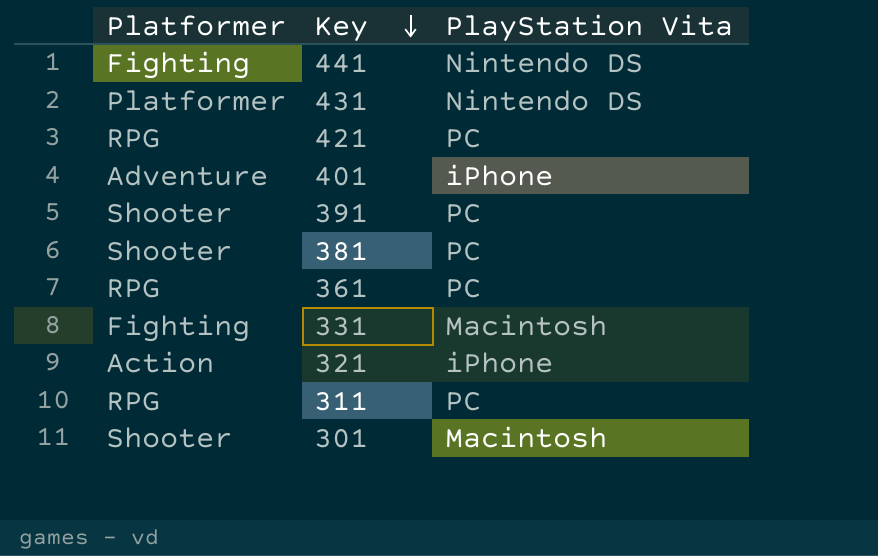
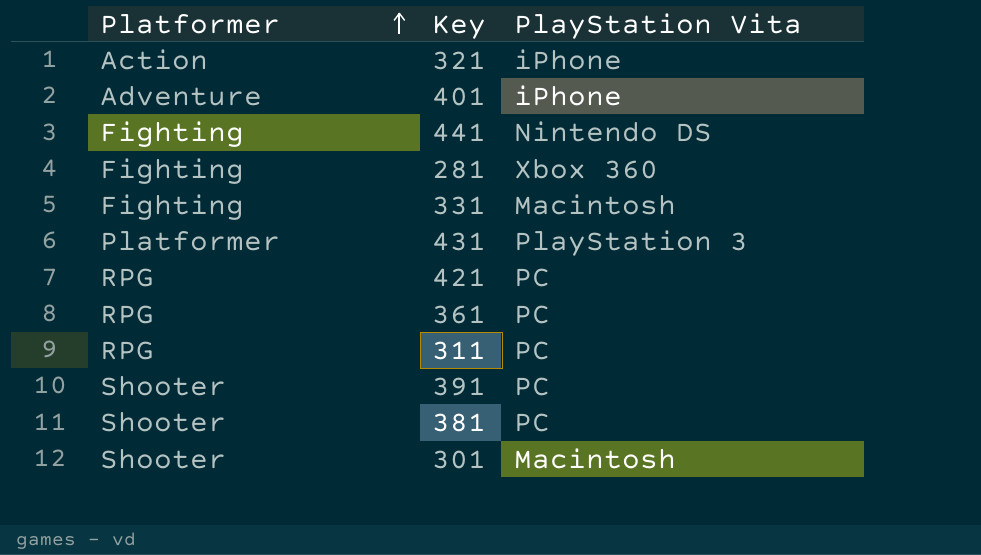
row order: Key descending -> Platformer ascending
row 281: none -> Fighting | Xbox 360
431 | PlayStation Vita: Nintendo DS -> PlayStation 3

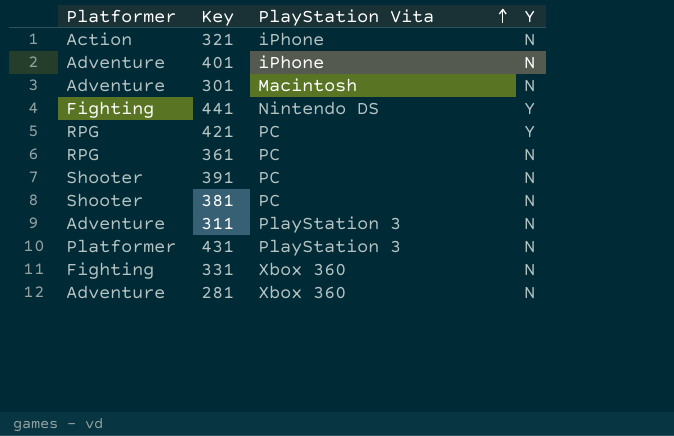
row order: Platformer ascending -> PlayStation Vita ascending
column Y | position: none -> 4
301 | Platformer: Shooter -> Adventure
311 | Platformer: RPG -> Adventure
311 | PlayStation Vita: PC -> PlayStation 3
331 | PlayStation Vita: Macintosh -> Xbox 360
281 | Platformer: Fighting -> Adventure

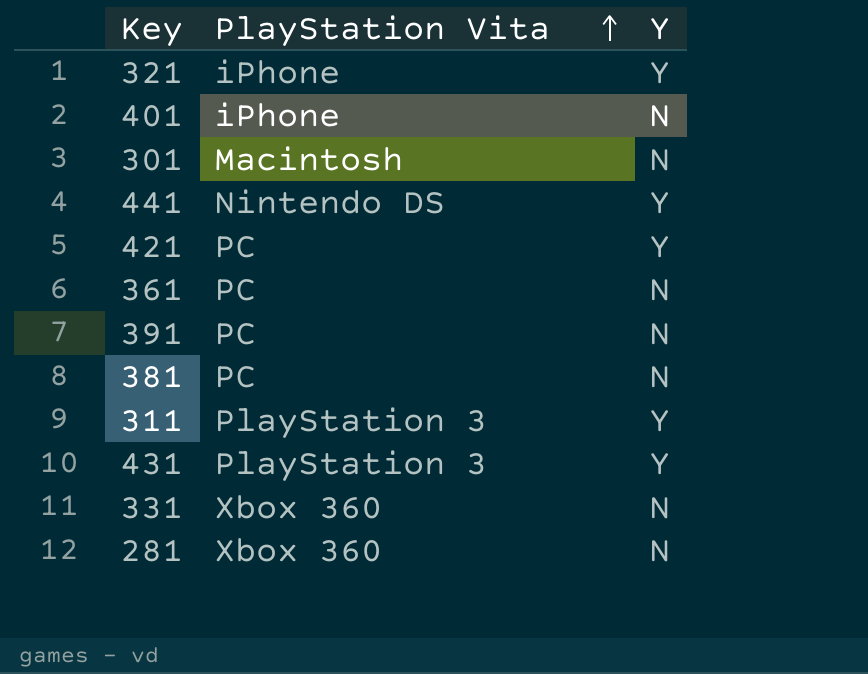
column Platformer | position: 1 -> none
321 | Y: N -> Y
311 | Y: N -> Y
431 | Y: N -> Y

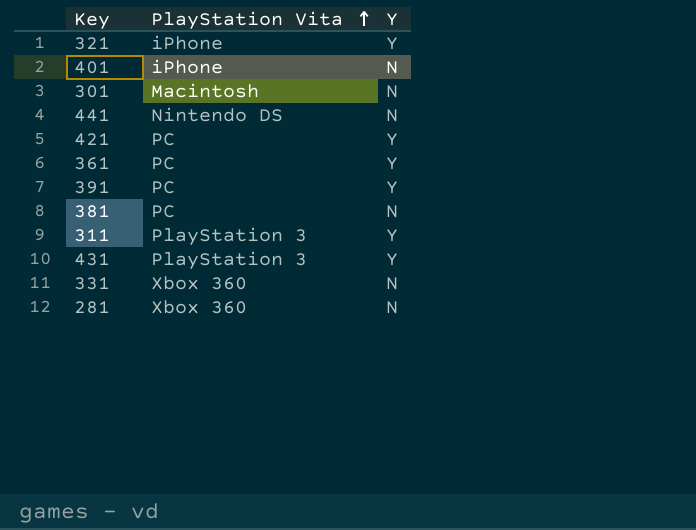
441 | Y: Y -> N
361 | Y: N -> Y
391 | Y: N -> Y

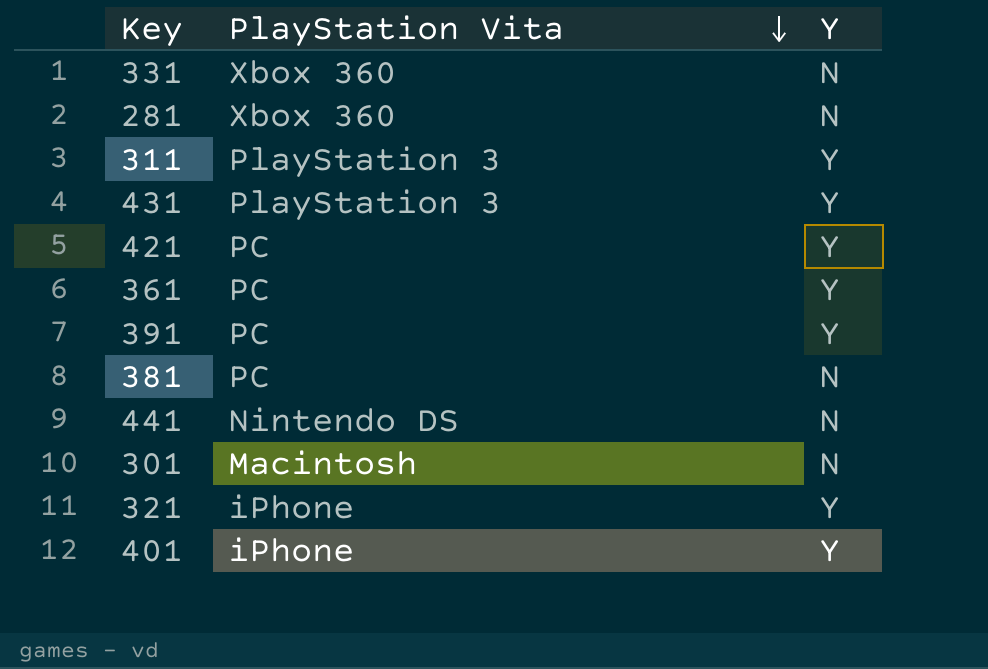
row order: PlayStation Vita ascending -> PlayStation Vita descending
401 | Y: N -> Y

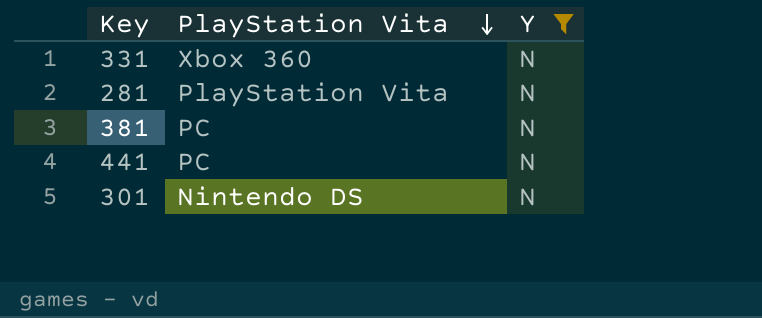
filter: none -> Y = N
281 | PlayStation Vita: Xbox 360 -> PlayStation Vita
441 | PlayStation Vita: Nintendo DS -> PC
301 | PlayStation Vita: Macintosh -> Nintendo DS

